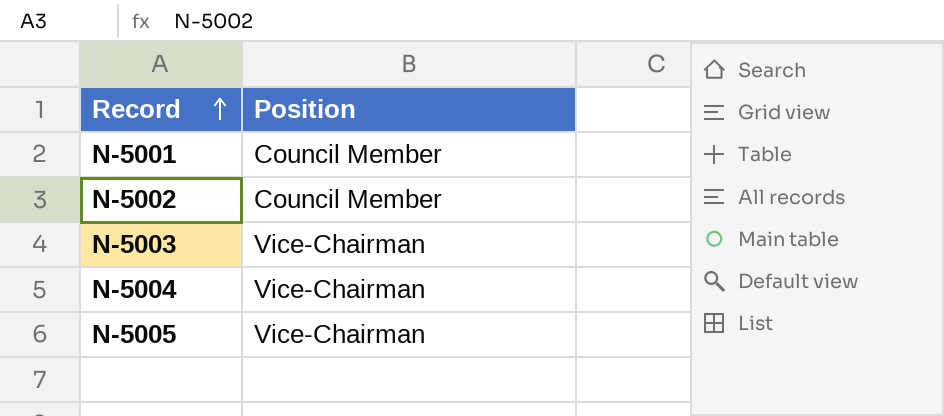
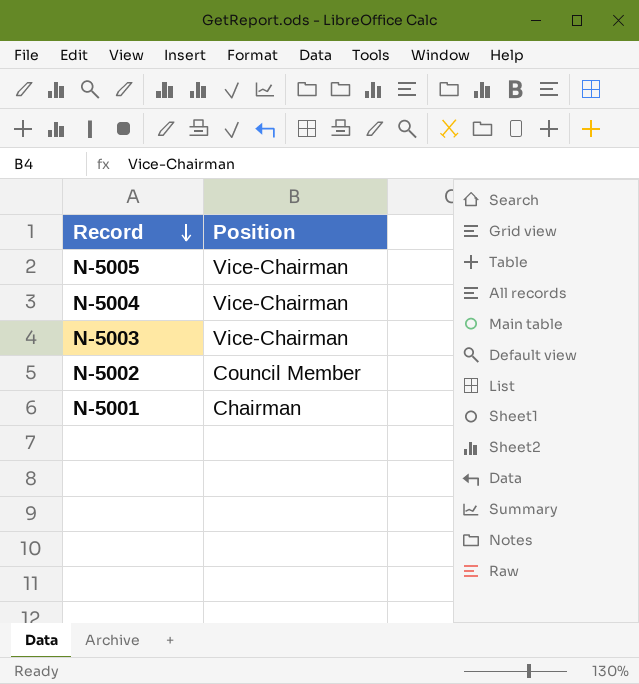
row order: Record ascending -> Record descending
N-5001 | Position: Council Member -> Chairman

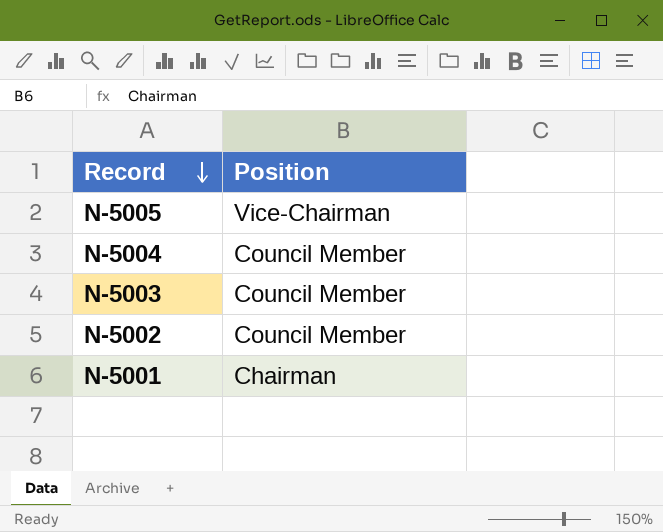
N-5004 | Position: Vice-Chairman -> Council Member
N-5003 | Position: Vice-Chairman -> Council Member

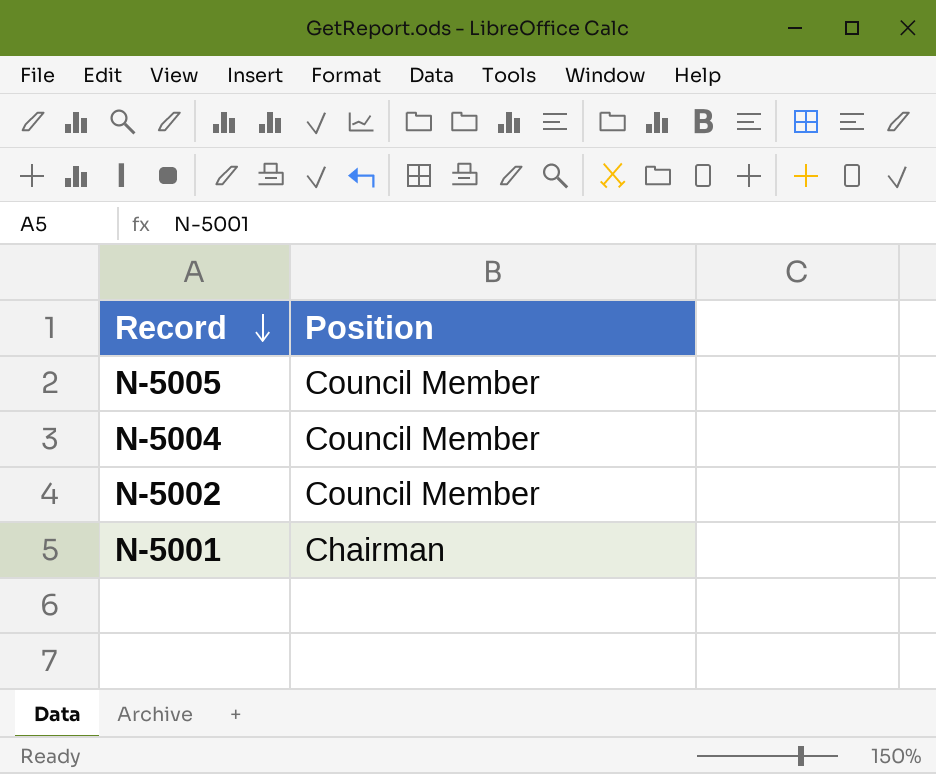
row N-5003: Council Member -> none
N-5005 | Position: Vice-Chairman -> Council Member

